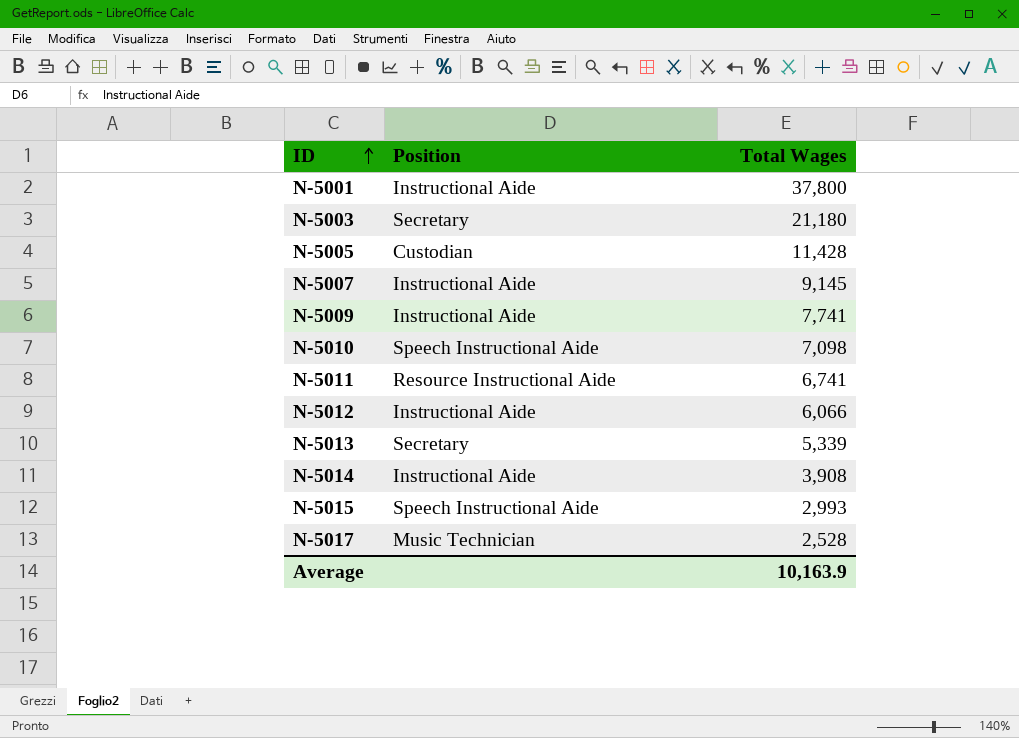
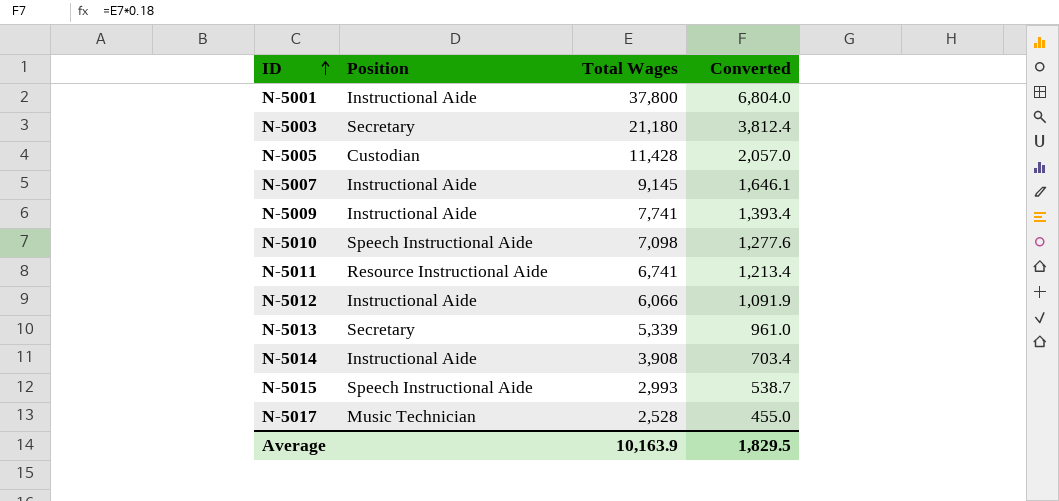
column Converted | formula: none -> [Total Wages] * 0.18

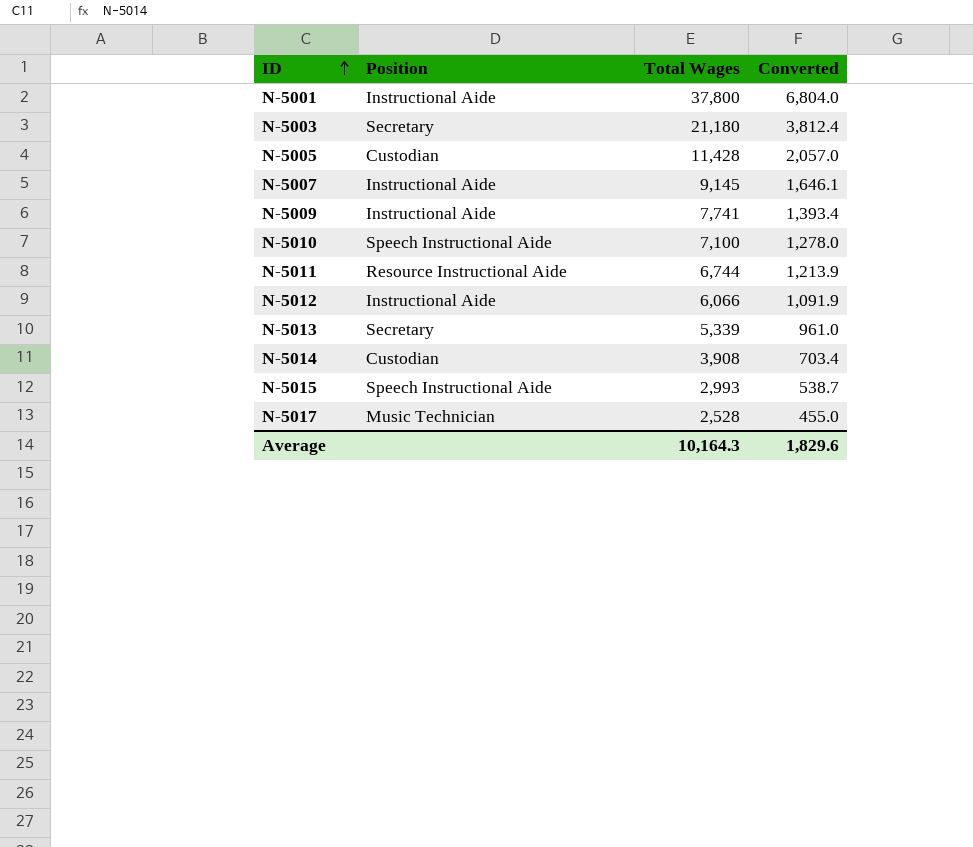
N-5010 | Total Wages: 7,098 -> 7,100
N-5010 | Converted: 1,277.6 -> 1,278.0
N-5011 | Total Wages: 6,741 -> 6,744
N-5011 | Converted: 1,213.4 -> 1,213.9
N-5014 | Position: Instructional Aide -> Custodian
Average | Total Wages: 10,163.9 -> 10,164.3
Average | Converted: 1,829.5 -> 1,829.6

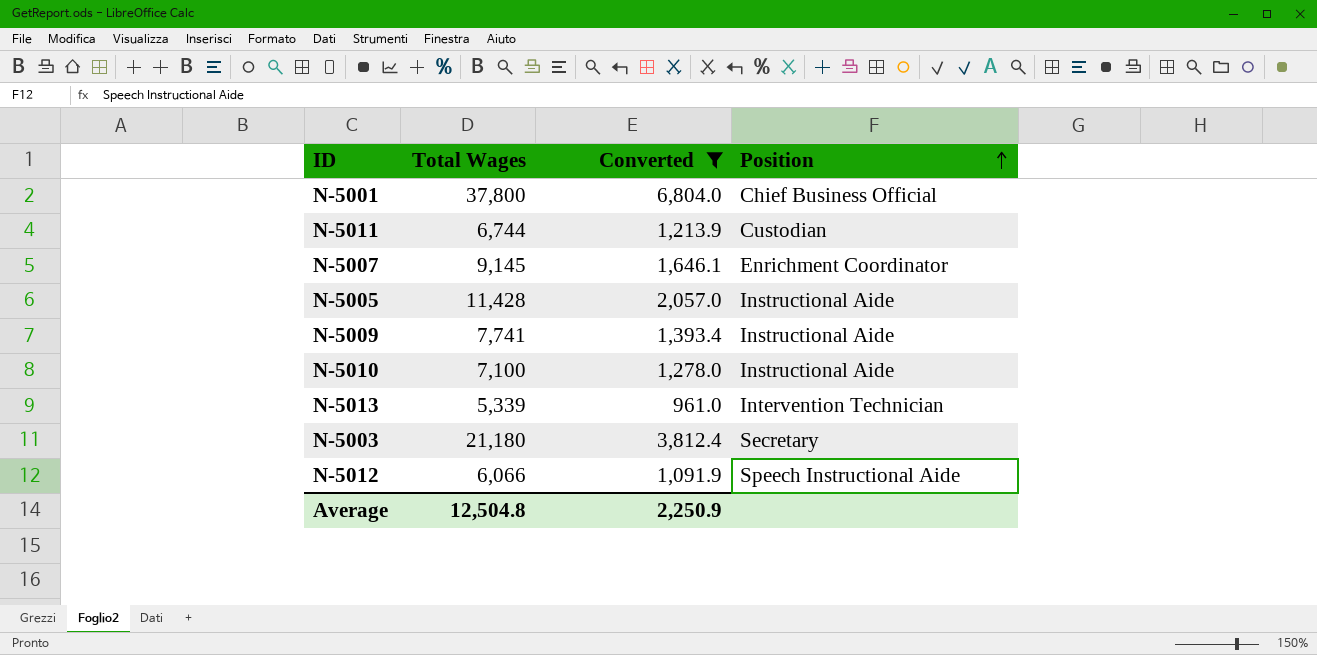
filter: none -> Converted >= 961.0
row order: ID ascending -> Position ascending
column Position | position: 2 -> 4
N-5001 | Position: Instructional Aide -> Chief Business Official
N-5011 | Position: Resource Instructional Aide -> Custodian
N-5007 | Position: Instructional Aide -> Enrichment Coordinator
N-5005 | Position: Custodian -> Instructional Aide
N-5010 | Position: Speech Instructional Aide -> Instructional Aide
N-5013 | Position: Secretary -> Intervention Technician
N-5012 | Position: Instructional Aide -> Speech Instructional Aide
Average | Total Wages: 10,164.3 -> 12,504.8
Average | Converted: 1,829.6 -> 2,250.9

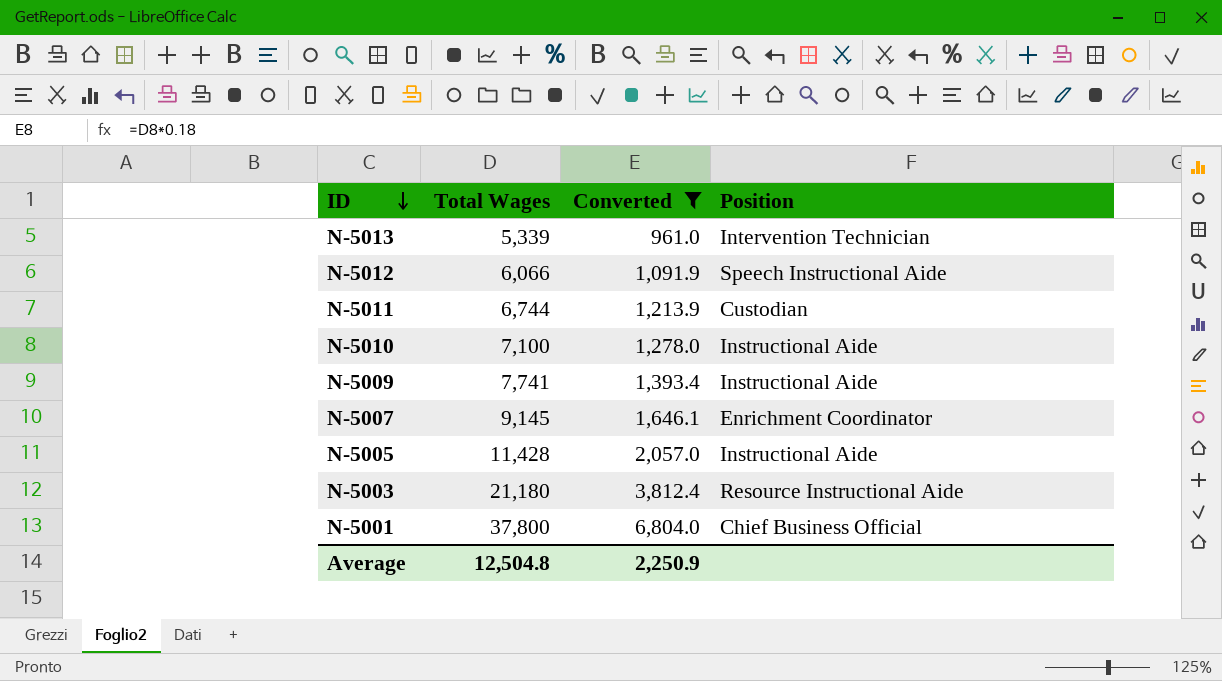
row order: Position ascending -> ID descending
N-5003 | Position: Secretary -> Resource Instructional Aide

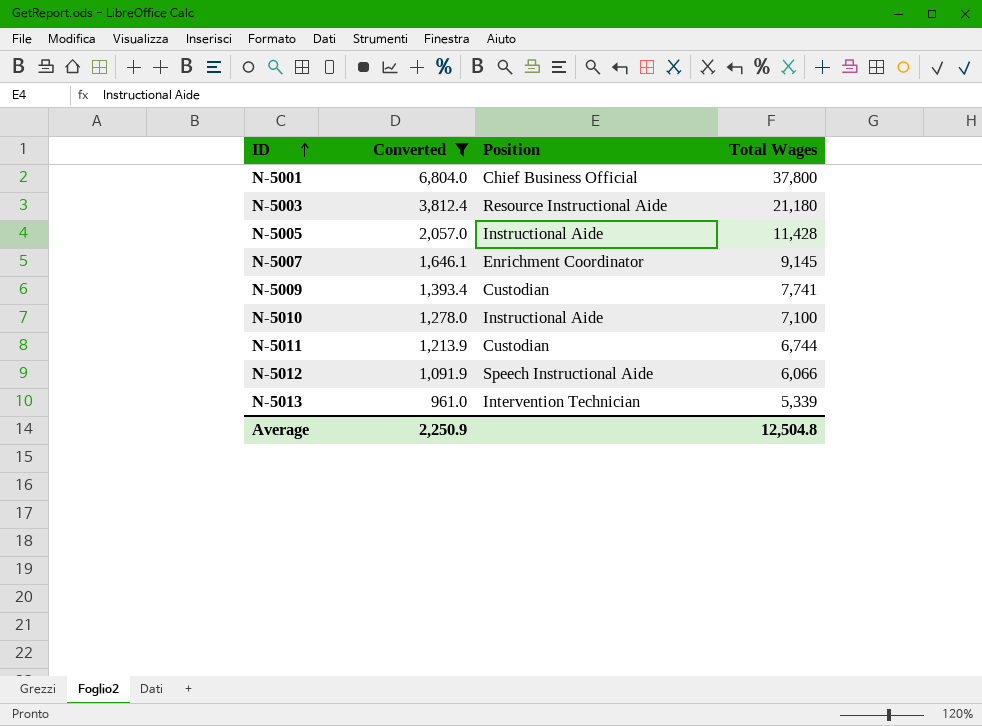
row order: ID descending -> ID ascending
column Total Wages | position: 2 -> 4
N-5009 | Position: Instructional Aide -> Custodian

